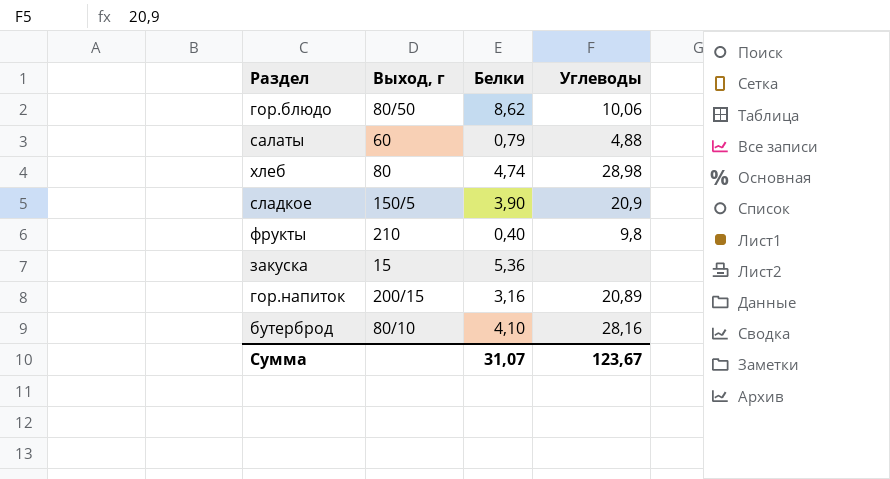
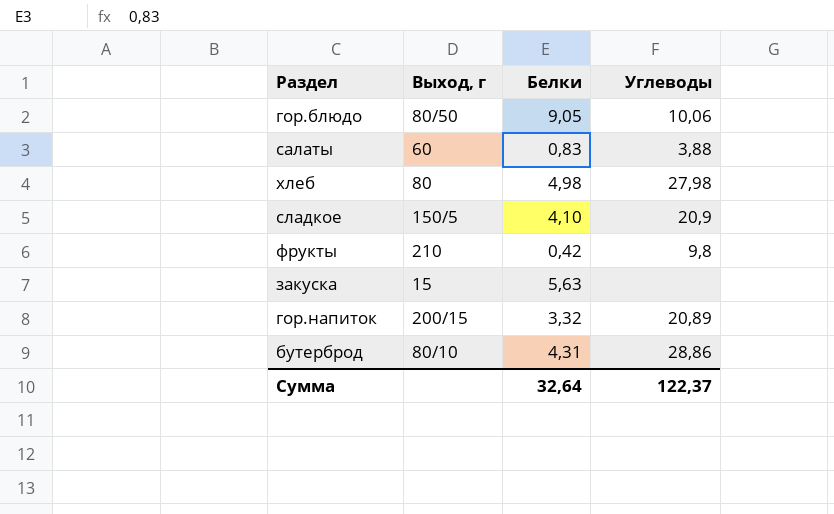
гор.блюдо | Белки: 8,62 -> 9,05
салаты | Белки: 0,79 -> 0,83
салаты | Углеводы: 4,88 -> 3,88
хлеб | Белки: 4,74 -> 4,98
хлеб | Углеводы: 28,98 -> 27,98
сладкое | Белки: 3,90 -> 4,10
фрукты | Белки: 0,40 -> 0,42
закуска | Белки: 5,36 -> 5,63
гор.напиток | Белки: 3,16 -> 3,32
бутерброд | Белки: 4,10 -> 4,31
бутерброд | Углеводы: 28,16 -> 28,86
Сумма | Белки: 31,07 -> 32,64
Сумма | Углеводы: 123,67 -> 122,37

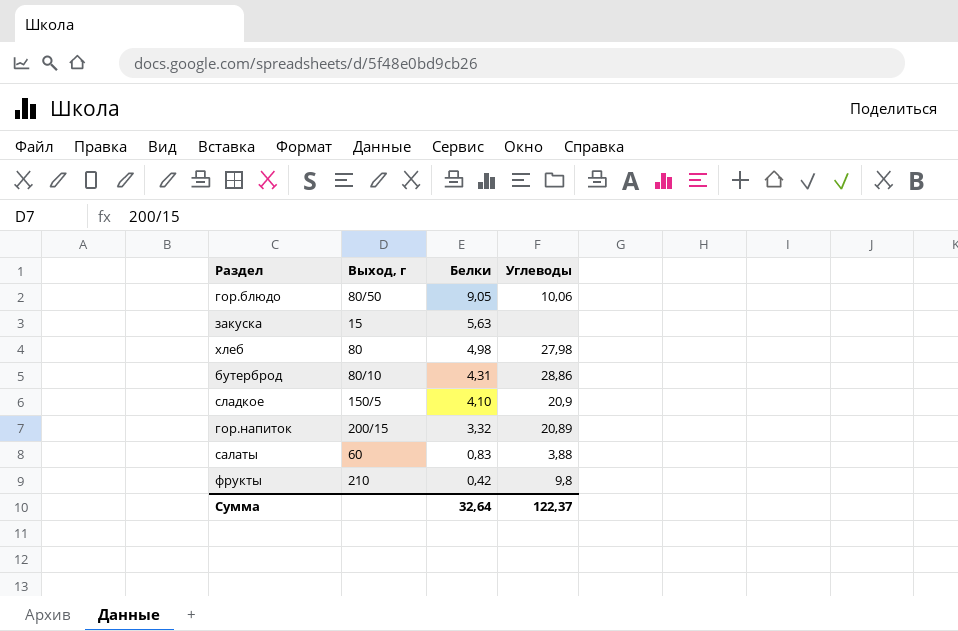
row order: none -> Белки descending

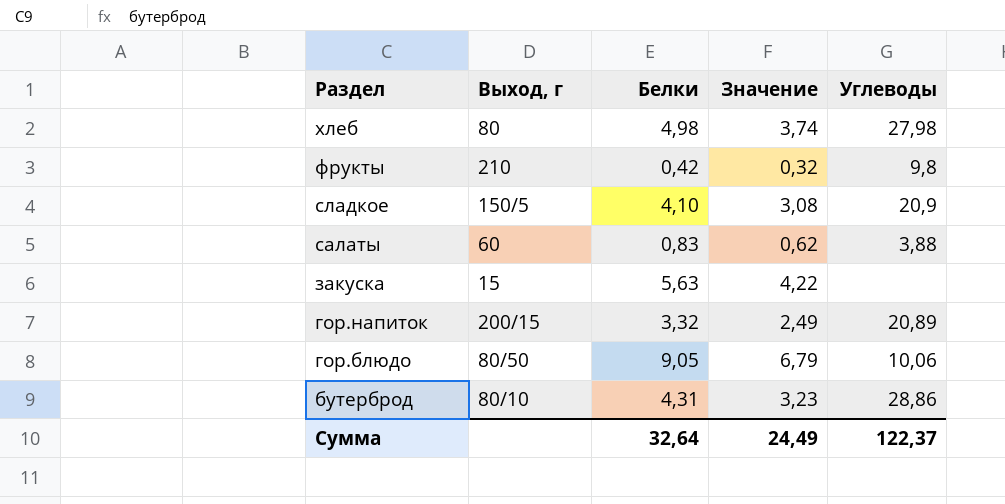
row order: Белки descending -> Раздел descending
column Значение | formula: none -> [Белки] * 0,75

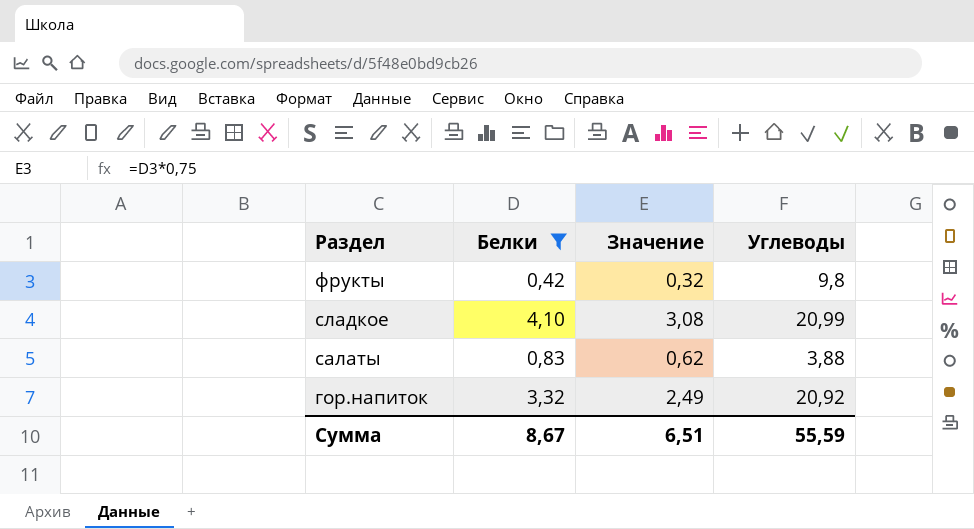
filter: none -> Белки <= 4,10
column Выход, г | position: 2 -> none
сладкое | Углеводы: 20,9 -> 20,99
гор.напиток | Углеводы: 20,89 -> 20,92
Сумма | Белки: 32,64 -> 8,67
Сумма | Значение: 24,49 -> 6,51
Сумма | Углеводы: 122,37 -> 55,59

